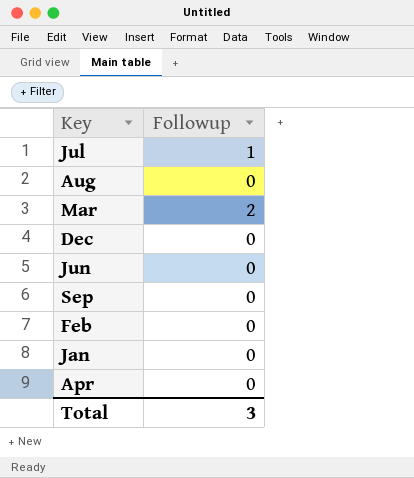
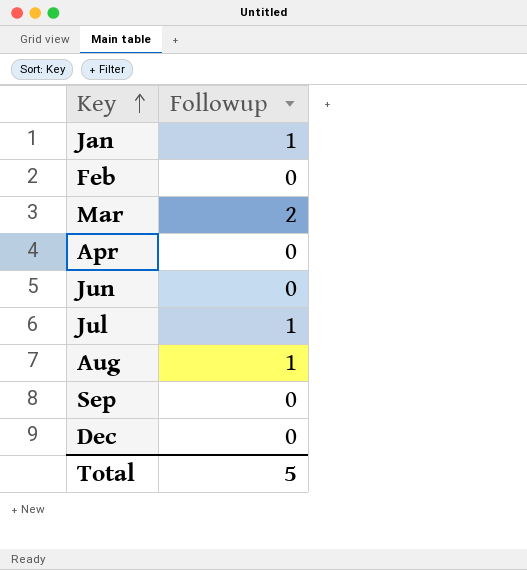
row order: none -> Key ascending
Jan | Followup: 0 -> 1
Aug | Followup: 0 -> 1
Total | Followup: 3 -> 5

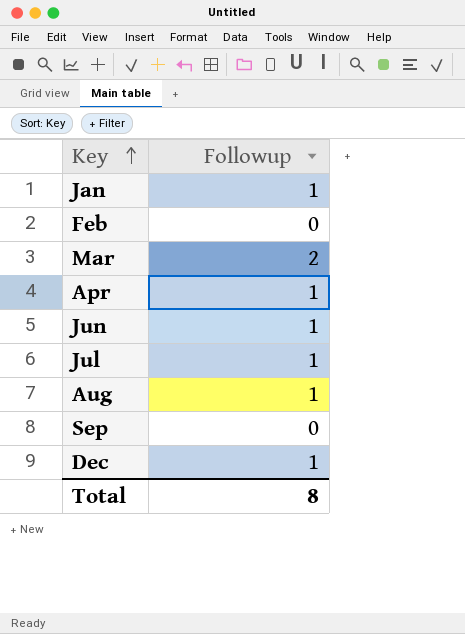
Apr | Followup: 0 -> 1
Jun | Followup: 0 -> 1
Dec | Followup: 0 -> 1
Total | Followup: 5 -> 8

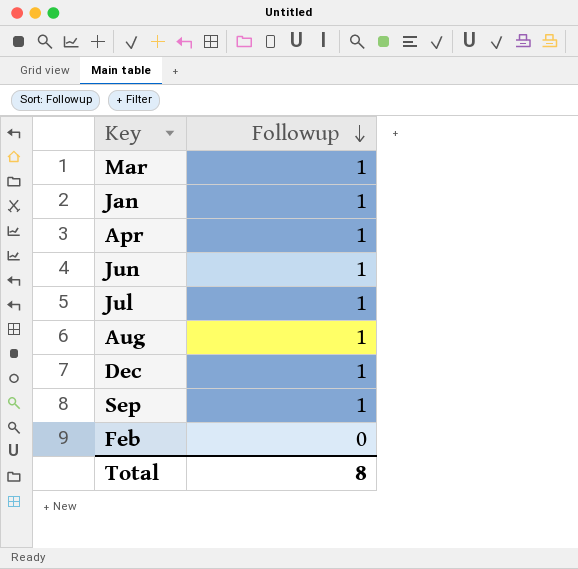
row order: Key ascending -> Followup descending
Mar | Followup: 2 -> 1
Sep | Followup: 0 -> 1

